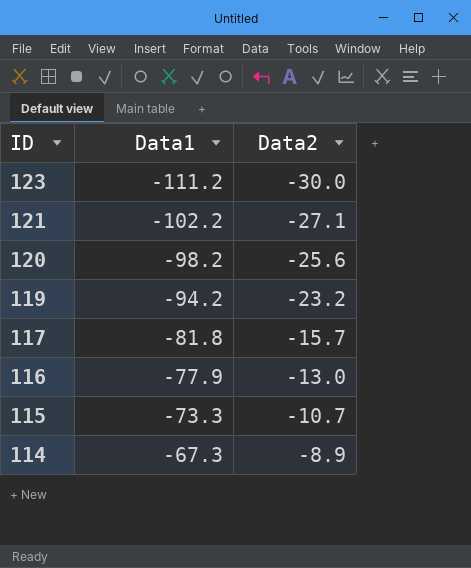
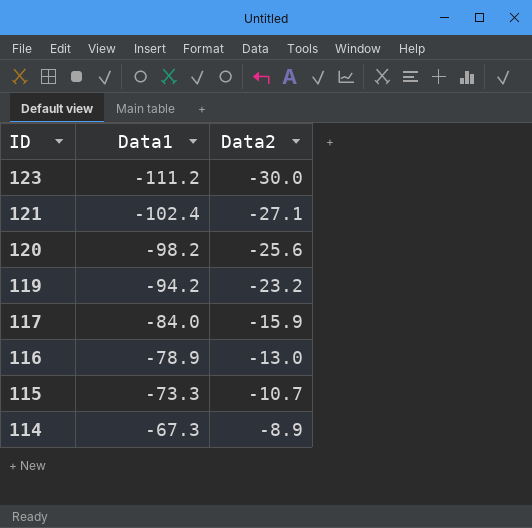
121 | Data1: -102.2 -> -102.4
117 | Data1: -81.8 -> -84.0
117 | Data2: -15.7 -> -15.9
116 | Data1: -77.9 -> -78.9

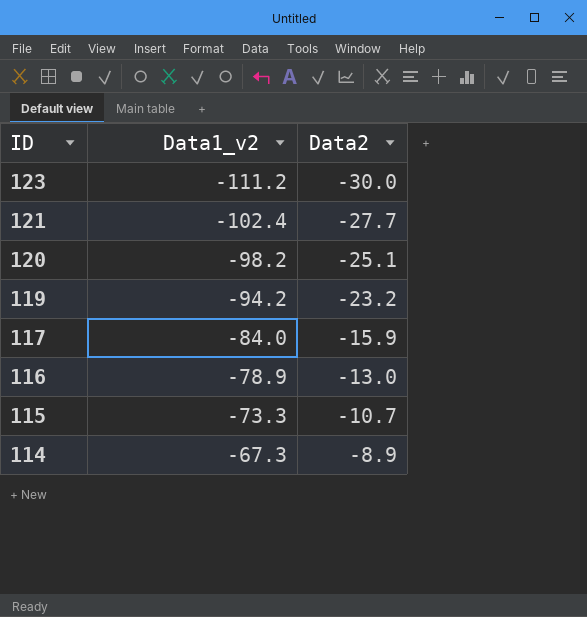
column name: Data1 -> Data1_v2
121 | Data2: -27.1 -> -27.7
120 | Data2: -25.6 -> -25.1

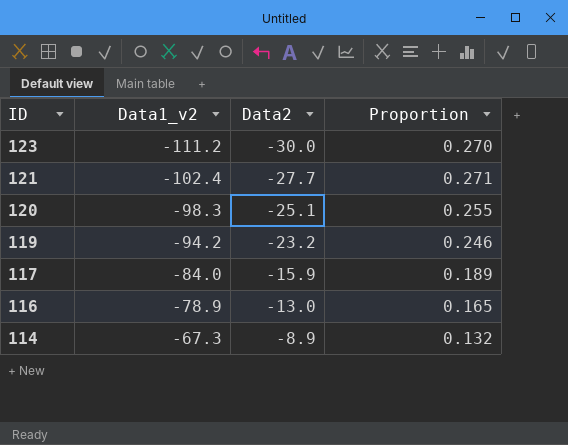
column Proportion | formula: none -> [Data2] / [Data1_v2]
row 115: -73.3 | -10.7 -> none
120 | Data1_v2: -98.2 -> -98.3

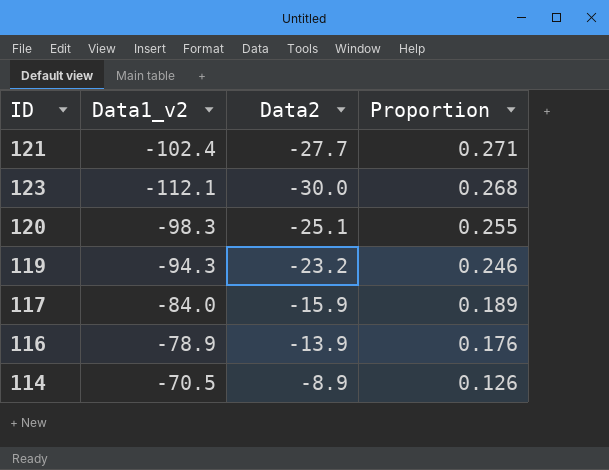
row order: ID descending -> Proportion descending
123 | Data1_v2: -111.2 -> -112.1
123 | Proportion: 0.270 -> 0.268
119 | Data1_v2: -94.2 -> -94.3
116 | Data2: -13.0 -> -13.9
116 | Proportion: 0.165 -> 0.176
114 | Data1_v2: -67.3 -> -70.5
114 | Proportion: 0.132 -> 0.126

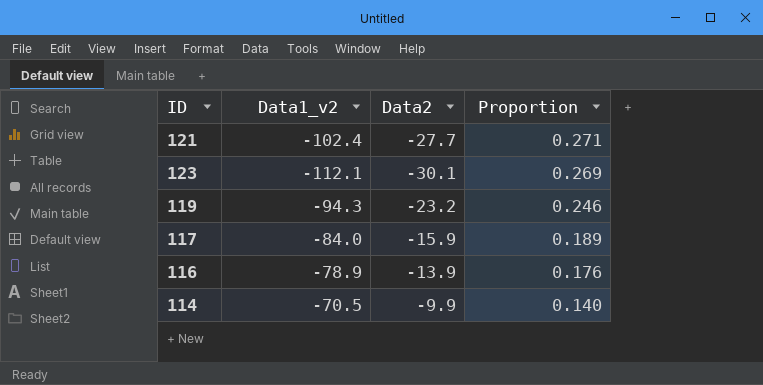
row 120: -98.3 | -25.1 | 0.255 -> none
123 | Data2: -30.0 -> -30.1
123 | Proportion: 0.268 -> 0.269
114 | Data2: -8.9 -> -9.9
114 | Proportion: 0.126 -> 0.140

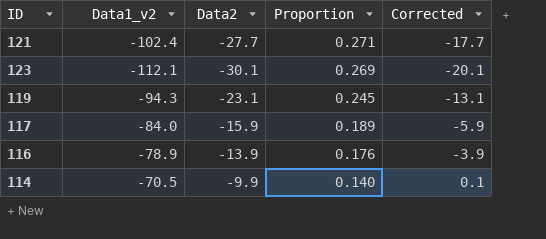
column Corrected | formula: none -> [Data2] + 10
119 | Data2: -23.2 -> -23.1
119 | Proportion: 0.246 -> 0.245

